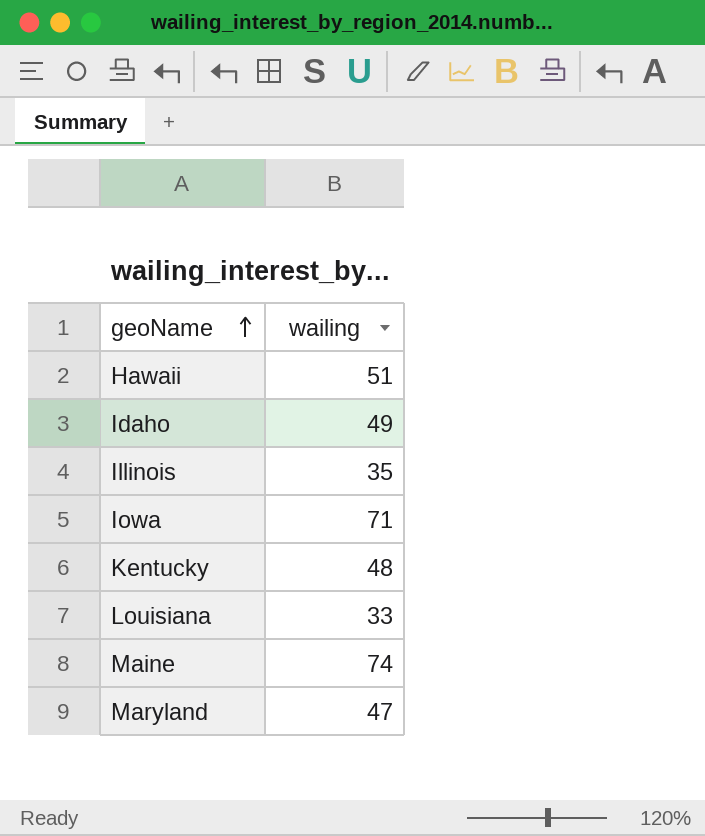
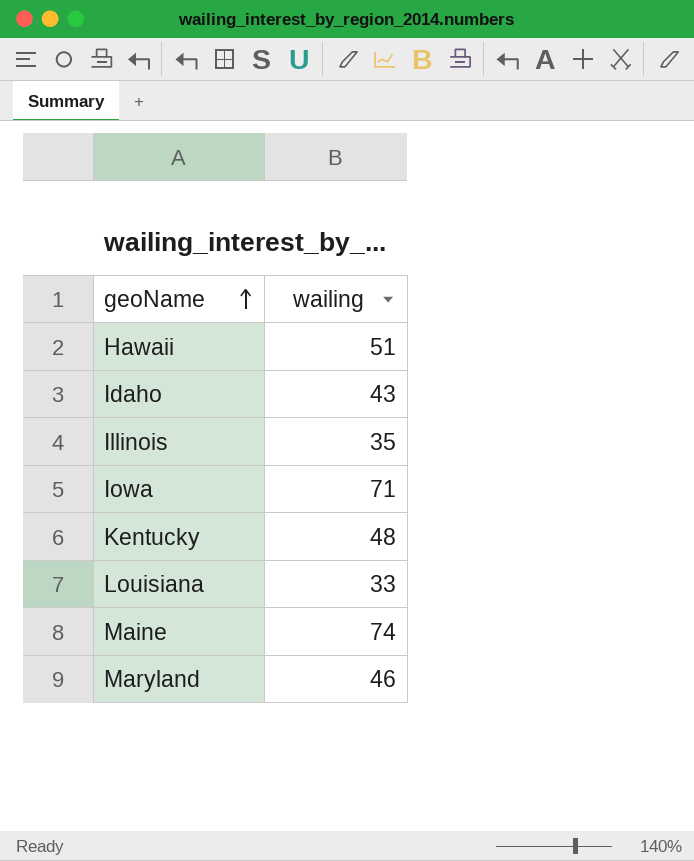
Idaho | wailing: 49 -> 43
Maryland | wailing: 47 -> 46

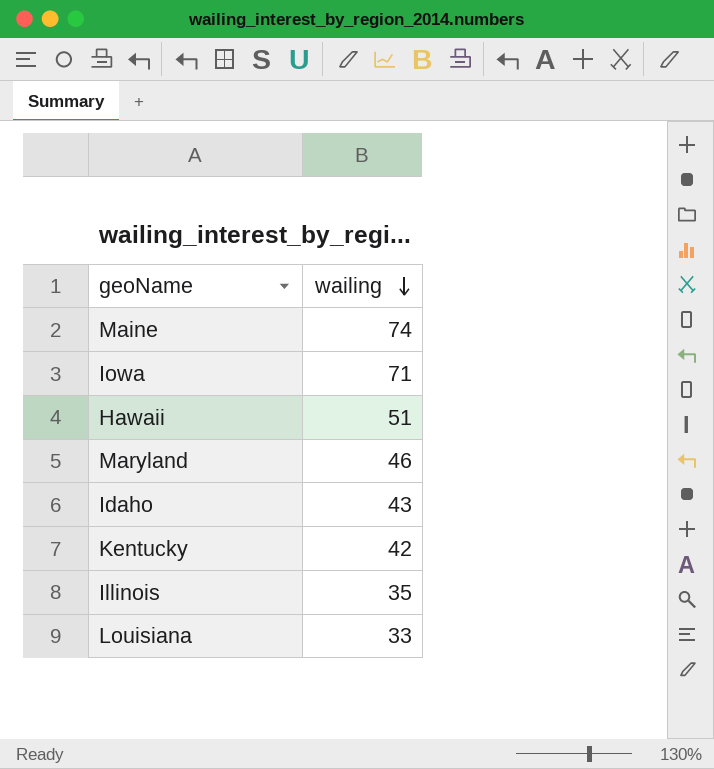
row order: geoName ascending -> wailing descending
Kentucky | wailing: 48 -> 42

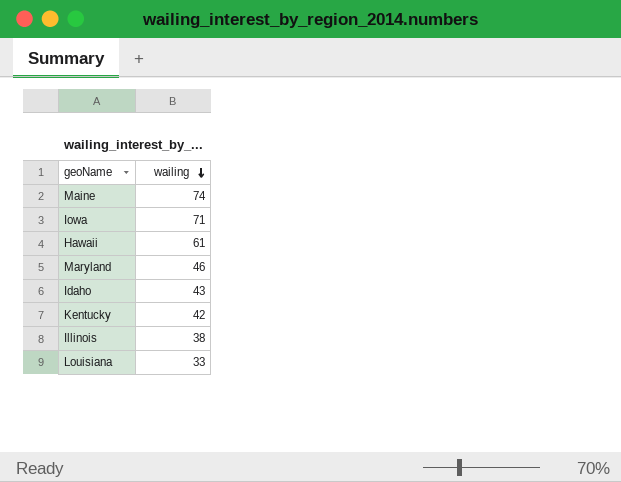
Hawaii | wailing: 51 -> 61
Illinois | wailing: 35 -> 38

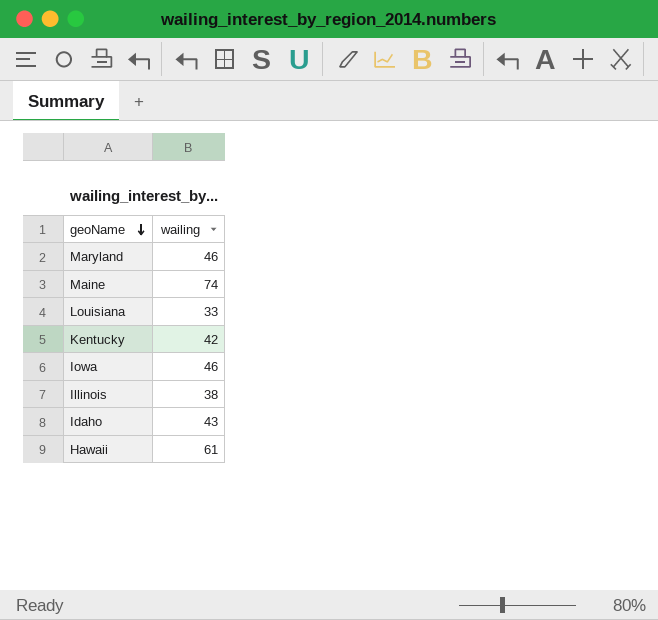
row order: wailing descending -> geoName descending
Iowa | wailing: 71 -> 46

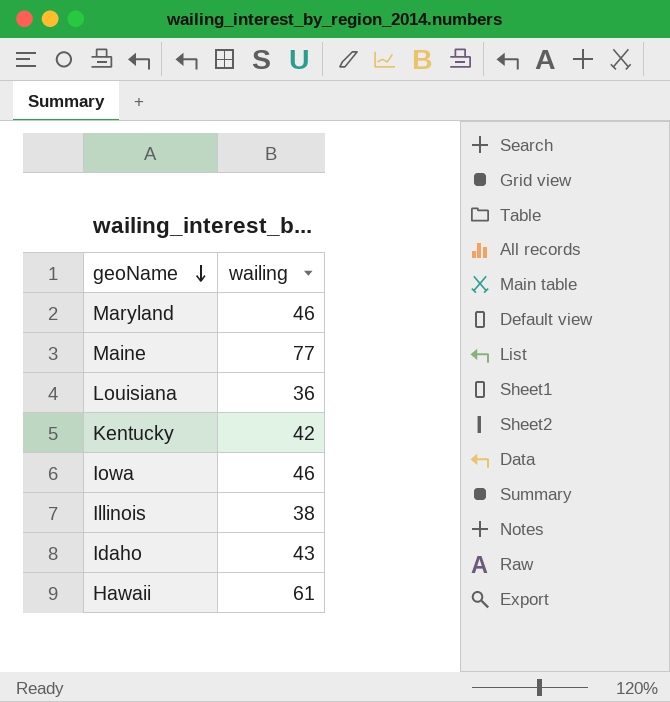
Maine | wailing: 74 -> 77
Louisiana | wailing: 33 -> 36

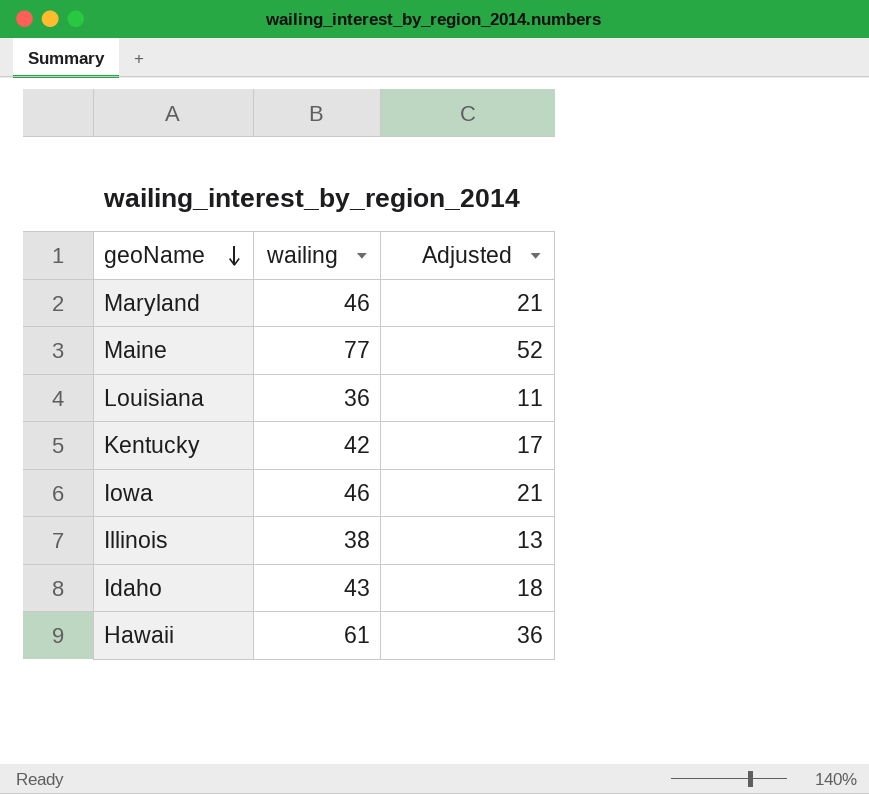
column Adjusted | formula: none -> [wailing] - 25

